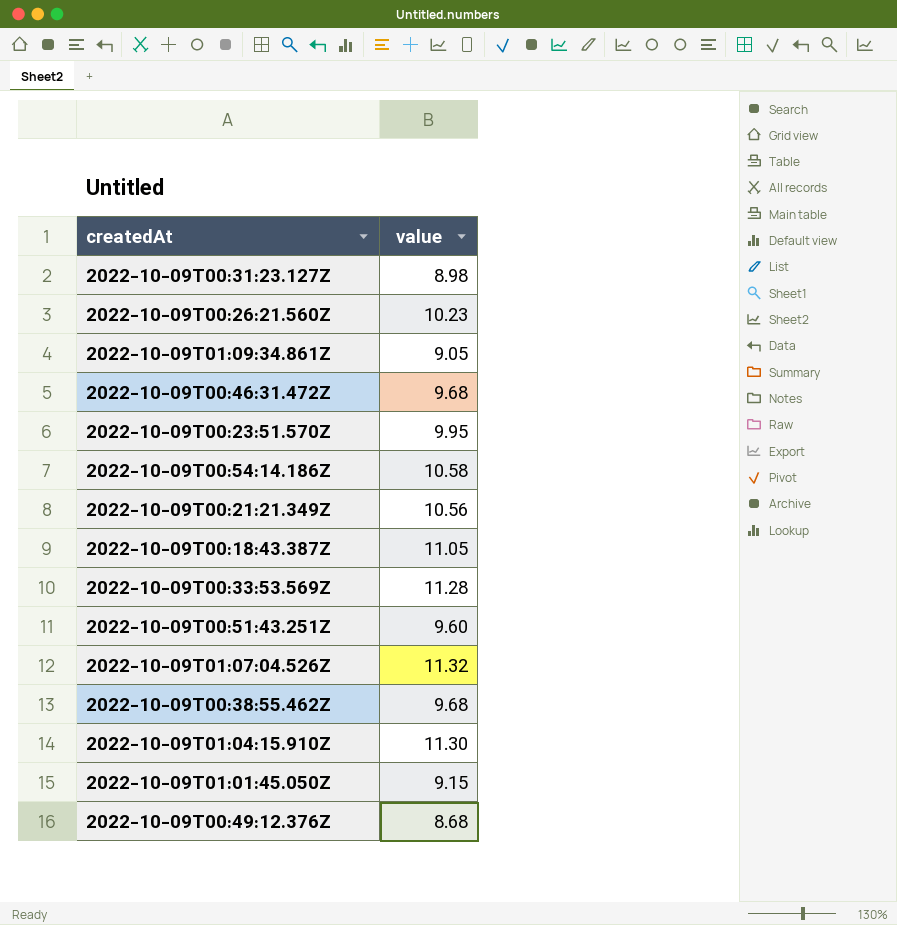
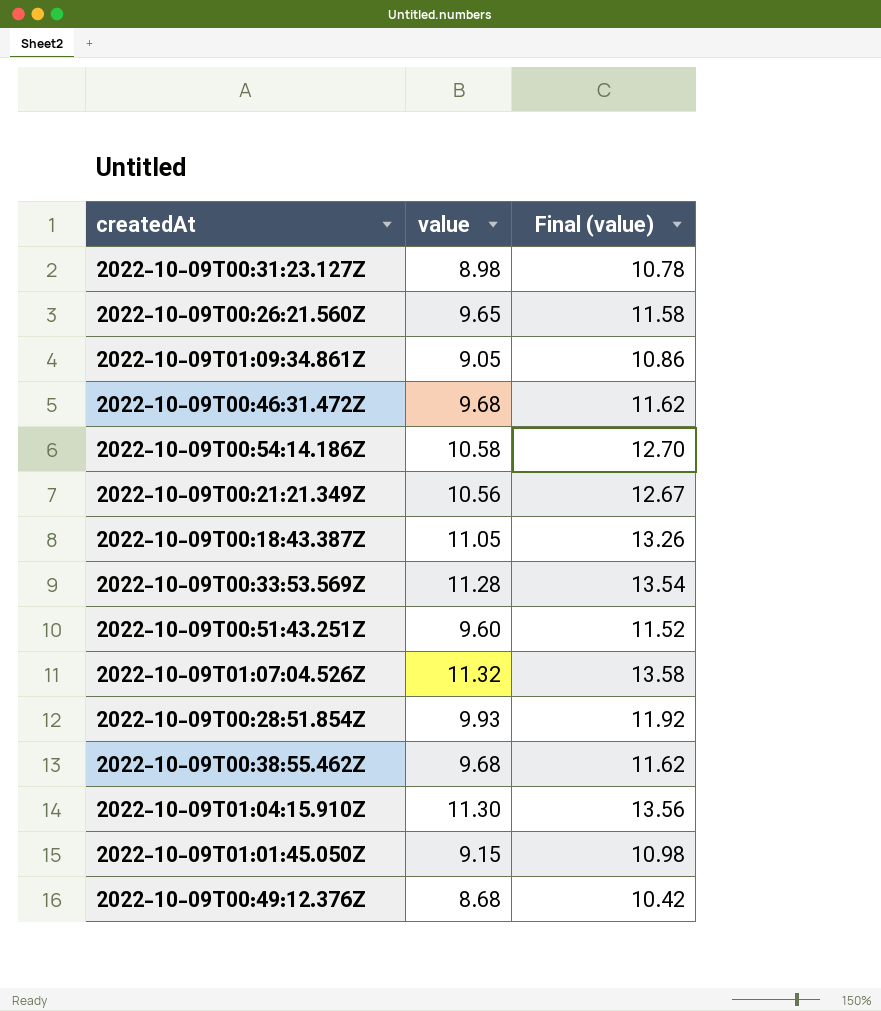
column Final (value) | formula: none -> [value] * 1.2
row 2022-10-09T00:23:51.570Z: 9.95 -> none
2022-10-09T00:26:21.560Z | value: 10.23 -> 9.65
row 2022-10-09T00:28:51.854Z: none -> 9.93 | 11.92

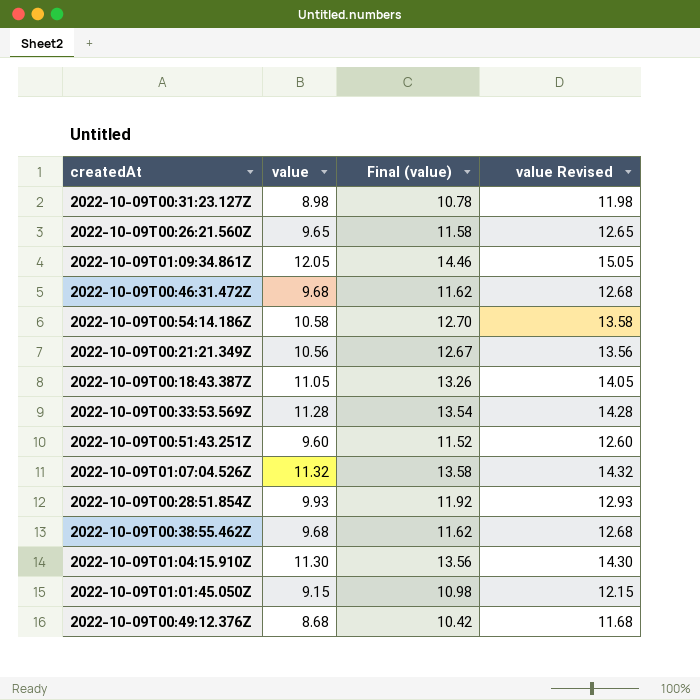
column value Revised | formula: none -> [value] + 3
2022-10-09T01:09:34.861Z | value: 9.05 -> 12.05
2022-10-09T01:09:34.861Z | Final (value): 10.86 -> 14.46

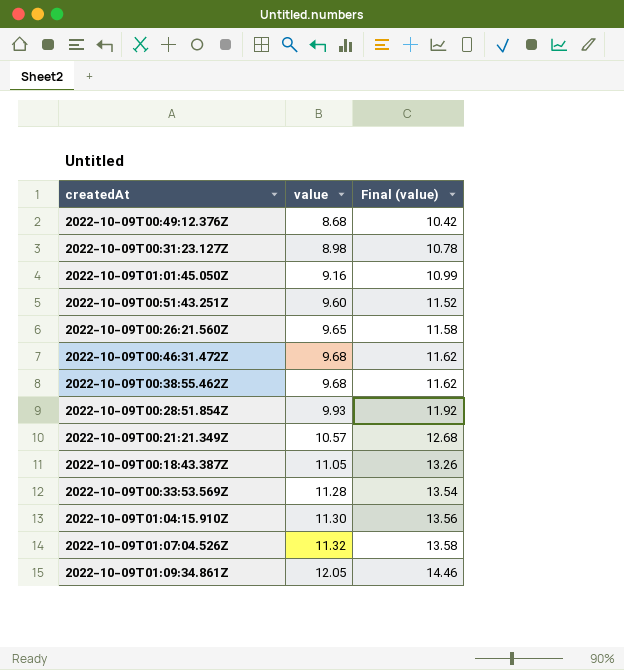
row order: none -> value ascending
column value Revised | formula: [value] + 3 -> none
row 2022-10-09T00:54:14.186Z: 10.58 | 12.70 | 13.58 -> none
2022-10-09T01:01:45.050Z | value: 9.15 -> 9.16
2022-10-09T01:01:45.050Z | Final (value): 10.98 -> 10.99
2022-10-09T00:21:21.349Z | value: 10.56 -> 10.57
2022-10-09T00:21:21.349Z | Final (value): 12.67 -> 12.68

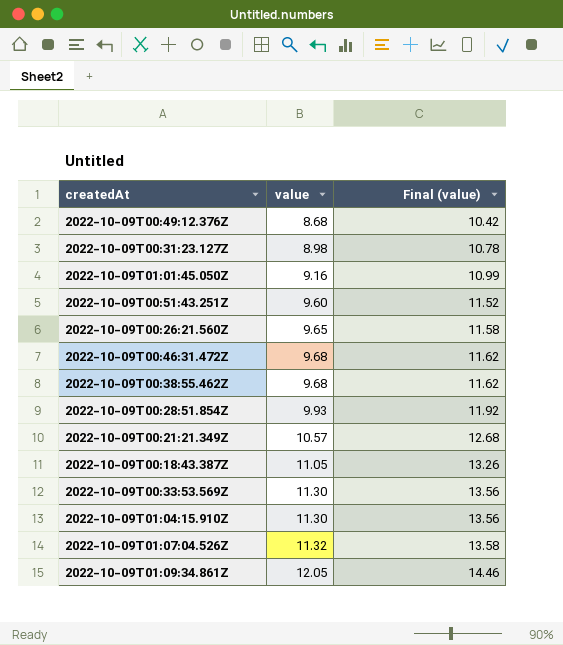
2022-10-09T00:33:53.569Z | value: 11.28 -> 11.30
2022-10-09T00:33:53.569Z | Final (value): 13.54 -> 13.56

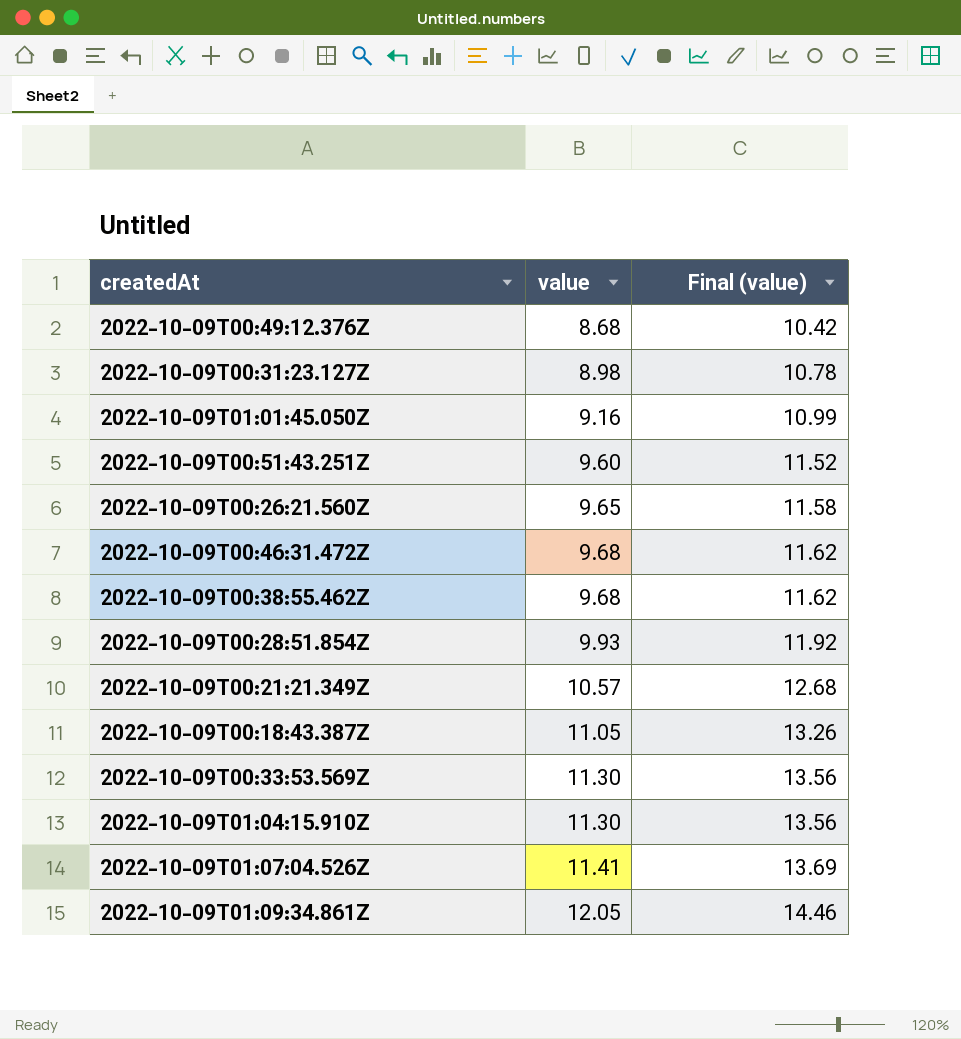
2022-10-09T01:07:04.526Z | value: 11.32 -> 11.41
2022-10-09T01:07:04.526Z | Final (value): 13.58 -> 13.69

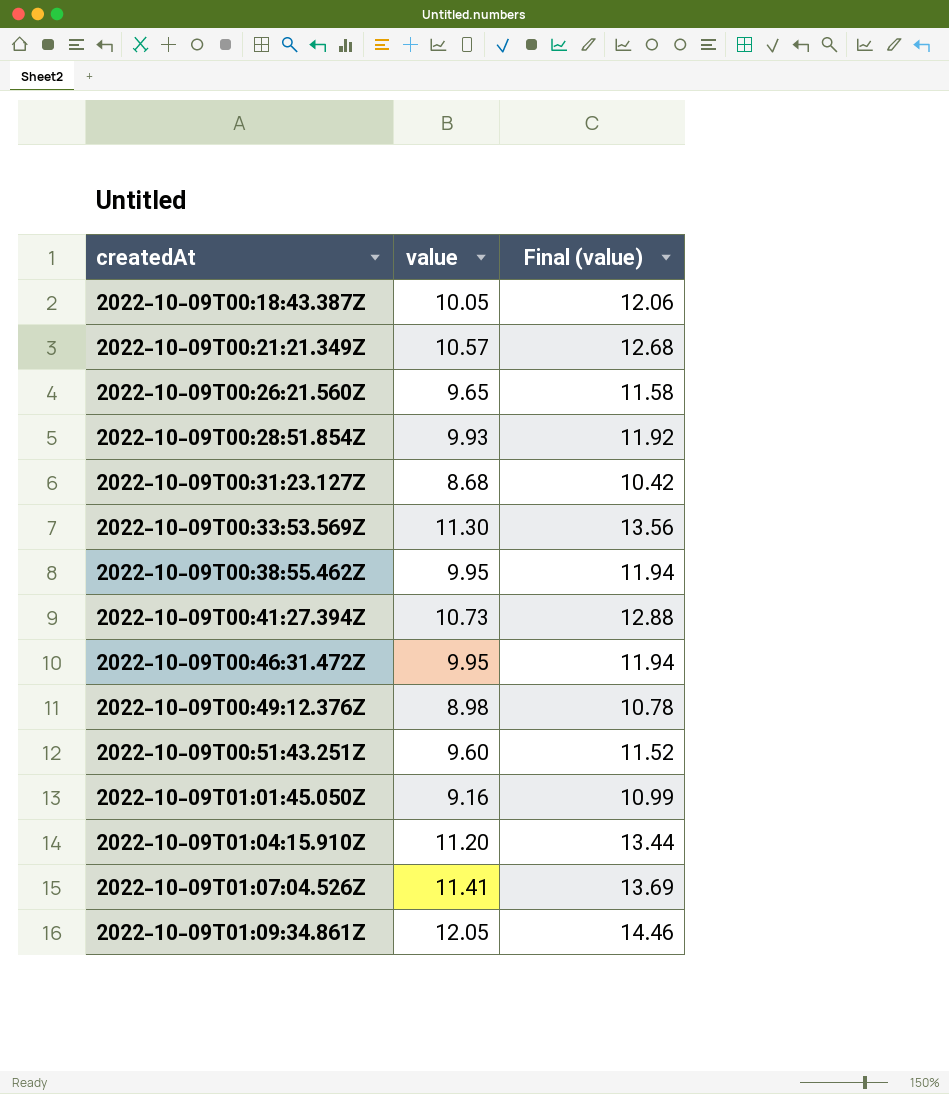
row order: value ascending -> createdAt ascending
2022-10-09T00:18:43.387Z | value: 11.05 -> 10.05
2022-10-09T00:18:43.387Z | Final (value): 13.26 -> 12.06
2022-10-09T00:31:23.127Z | value: 8.98 -> 8.68
2022-10-09T00:31:23.127Z | Final (value): 10.78 -> 10.42
2022-10-09T00:38:55.462Z | value: 9.68 -> 9.95
2022-10-09T00:38:55.462Z | Final (value): 11.62 -> 11.94
row 2022-10-09T00:41:27.394Z: none -> 10.73 | 12.88
2022-10-09T00:46:31.472Z | value: 9.68 -> 9.95
2022-10-09T00:46:31.472Z | Final (value): 11.62 -> 11.94
2022-10-09T00:49:12.376Z | value: 8.68 -> 8.98
2022-10-09T00:49:12.376Z | Final (value): 10.42 -> 10.78
2022-10-09T01:04:15.910Z | value: 11.30 -> 11.20
2022-10-09T01:04:15.910Z | Final (value): 13.56 -> 13.44

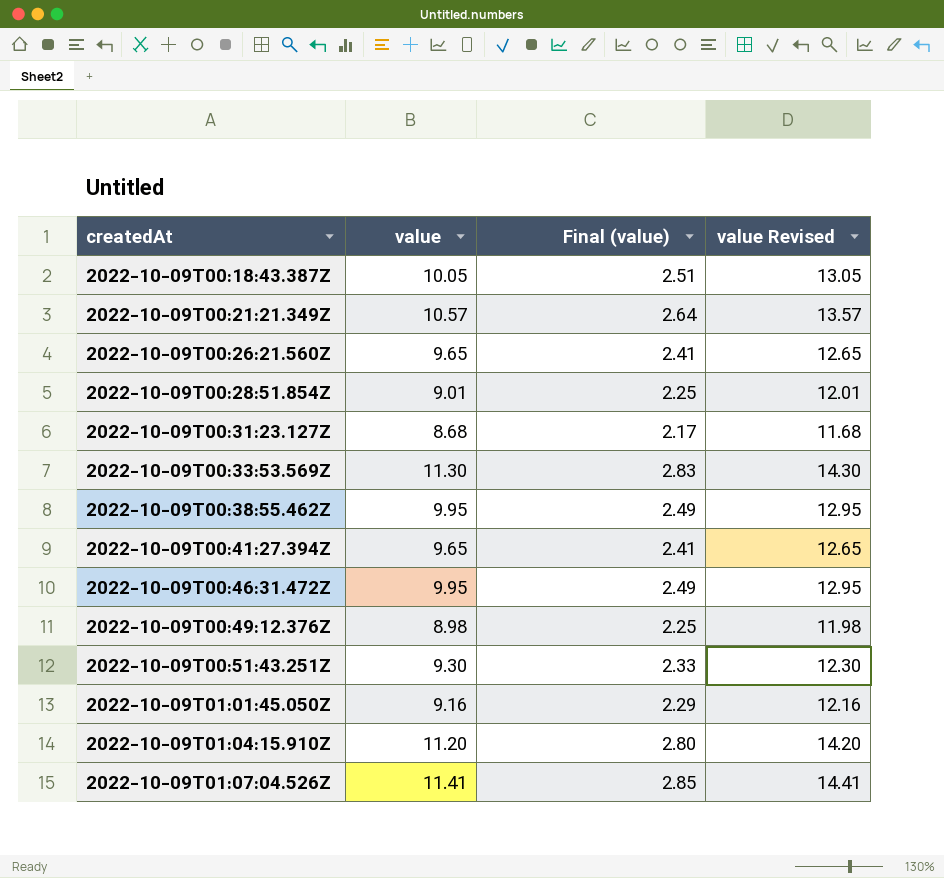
column Final (value) | formula: [value] * 1.2 -> [value] * 0.25
column value Revised | formula: none -> [value] + 3
row 2022-10-09T01:09:34.861Z: 12.05 | 14.46 -> none
2022-10-09T00:28:51.854Z | value: 9.93 -> 9.01
2022-10-09T00:41:27.394Z | value: 10.73 -> 9.65
2022-10-09T00:51:43.251Z | value: 9.60 -> 9.30

